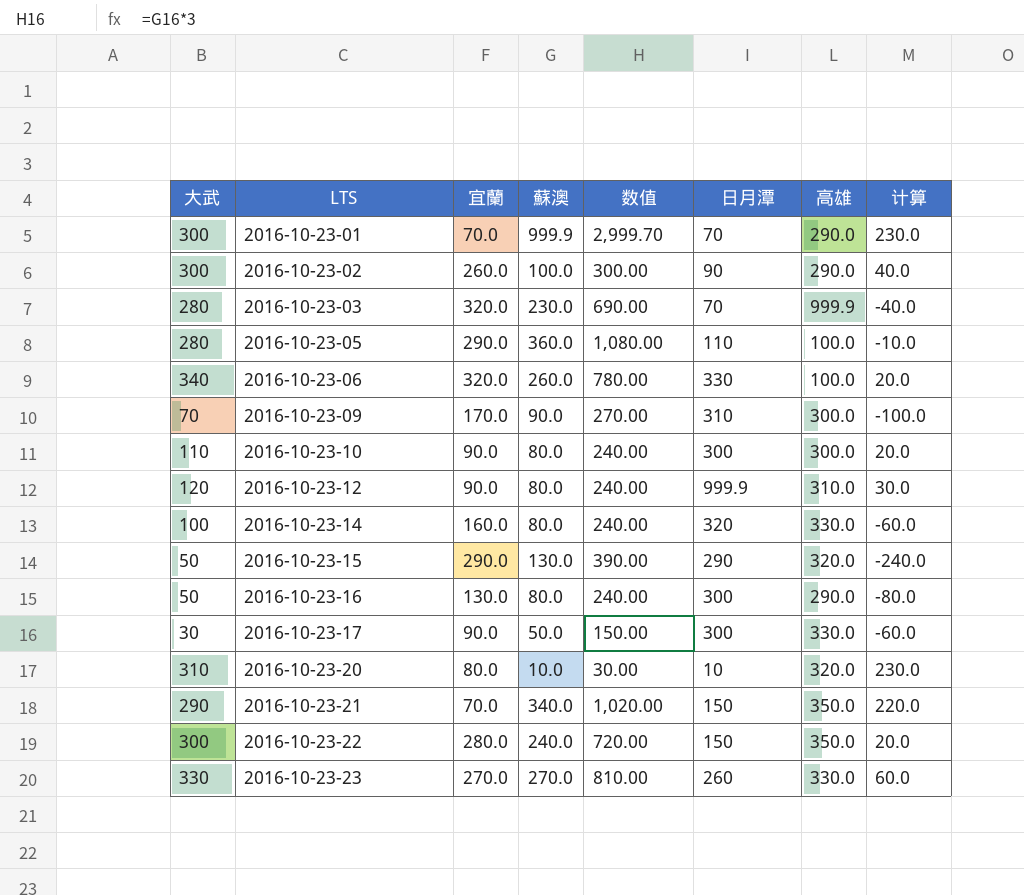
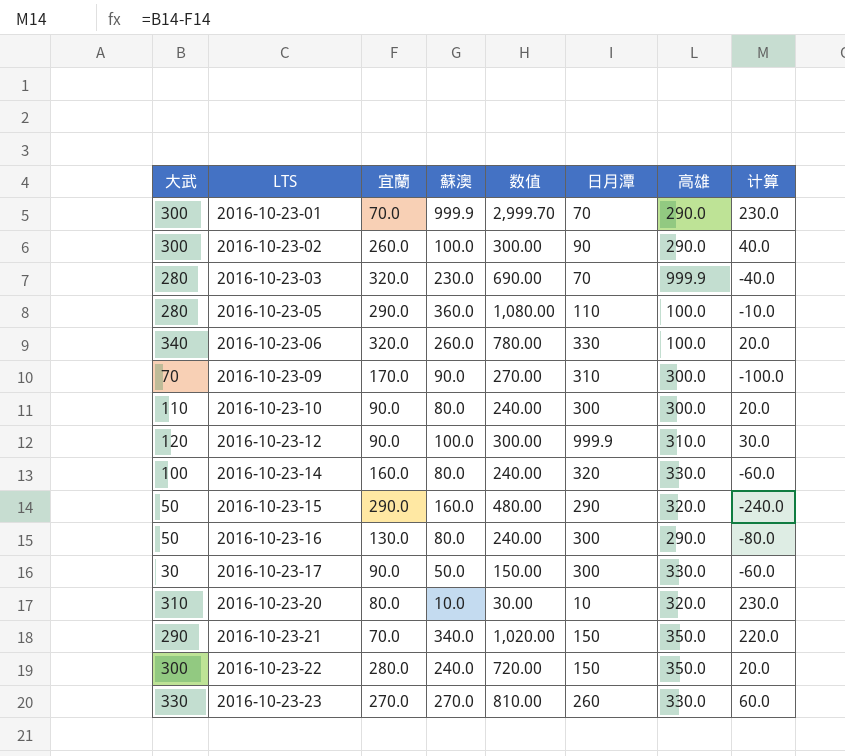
2016-10-23-12 | 蘇澳: 80.0 -> 100.0
2016-10-23-12 | 数值: 240.00 -> 300.00
2016-10-23-15 | 蘇澳: 130.0 -> 160.0
2016-10-23-15 | 数值: 390.00 -> 480.00

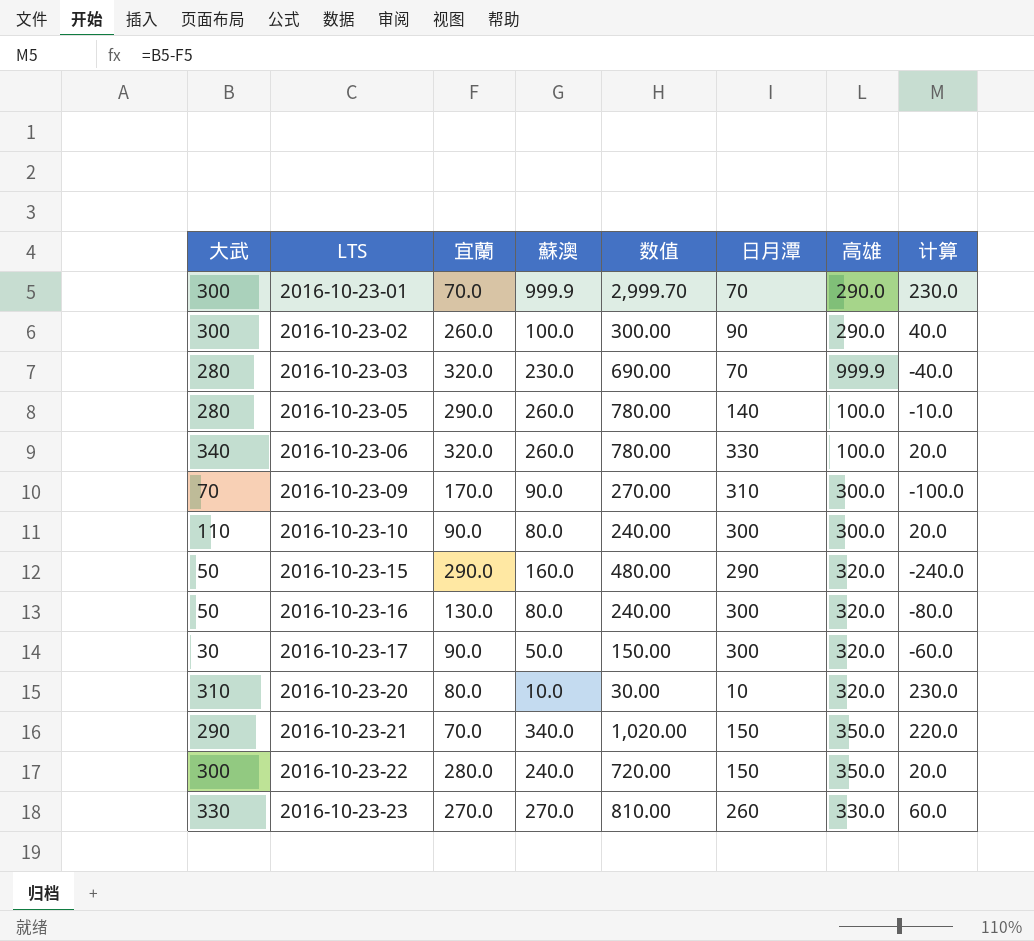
row 2016-10-23-12: 120 | 90.0 | 100.0 | 300.00 | 999.9 | 310.0 | 30.0 -> none
row 2016-10-23-14: 100 | 160.0 | 80.0 | 240.00 | 320 | 330.0 | -60.0 -> none
2016-10-23-05 | 蘇澳: 360.0 -> 260.0
2016-10-23-05 | 数值: 1,080.00 -> 780.00
2016-10-23-05 | 日月潭: 110 -> 140
2016-10-23-16 | 高雄: 290.0 -> 320.0
2016-10-23-17 | 高雄: 330.0 -> 320.0

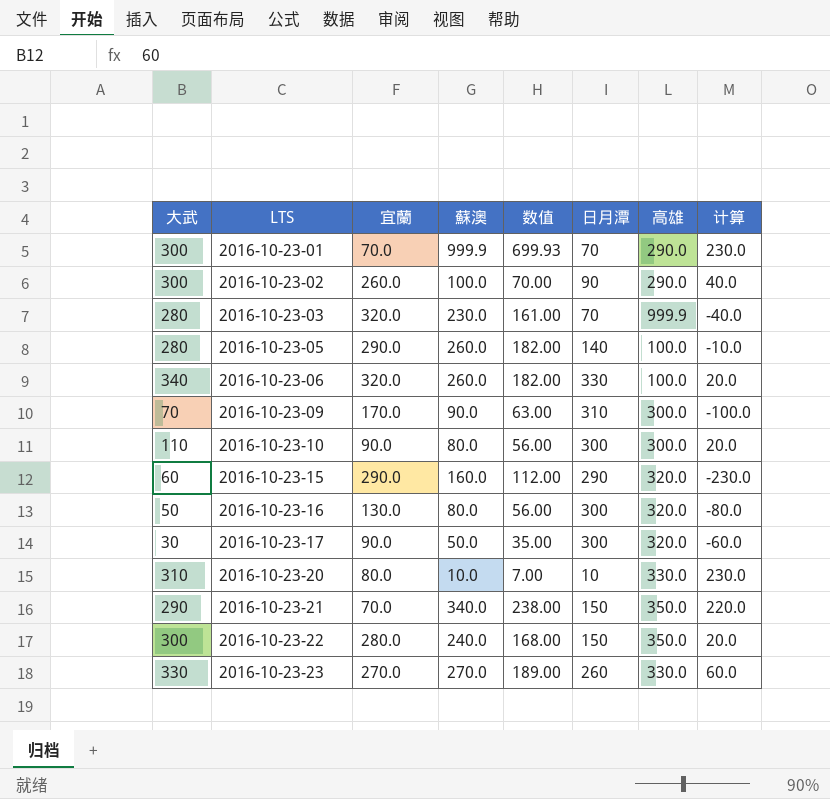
column 数值 | formula: [蘇澳] * 3 -> [蘇澳] * 0.7
2016-10-23-15 | 大武: 50 -> 60
2016-10-23-15 | 计算: -240.0 -> -230.0
2016-10-23-20 | 高雄: 320.0 -> 330.0

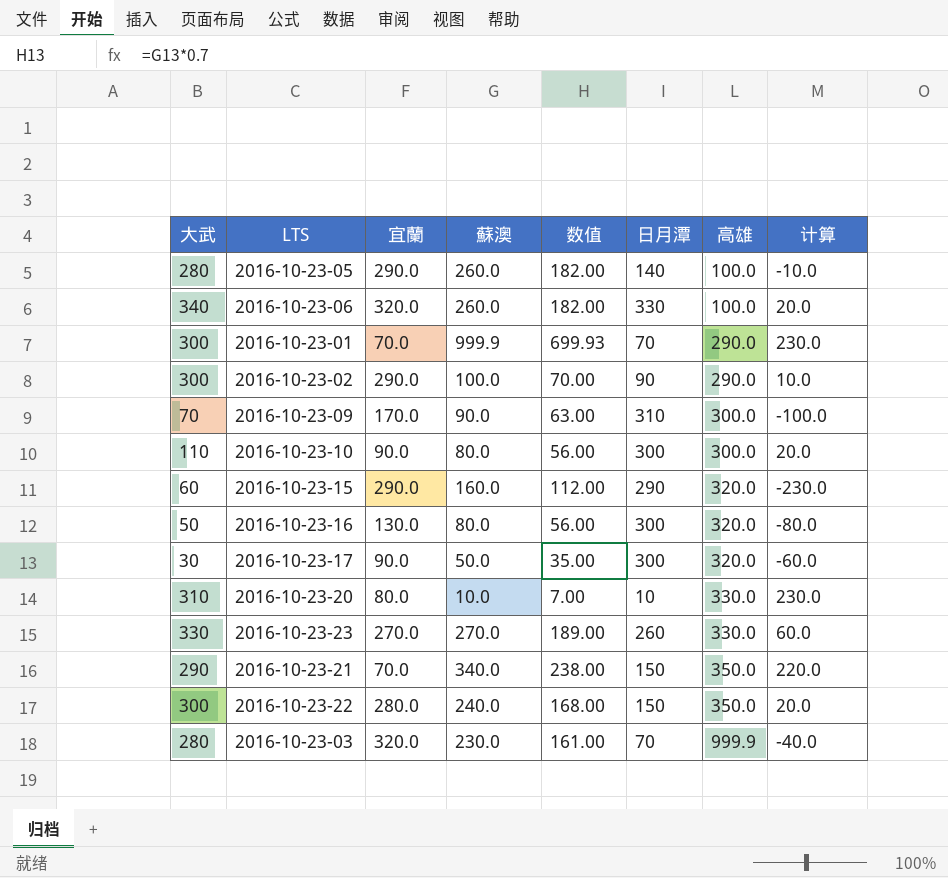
row order: LTS ascending -> 高雄 ascending
2016-10-23-02 | 宜蘭: 260.0 -> 290.0
2016-10-23-02 | 计算: 40.0 -> 10.0

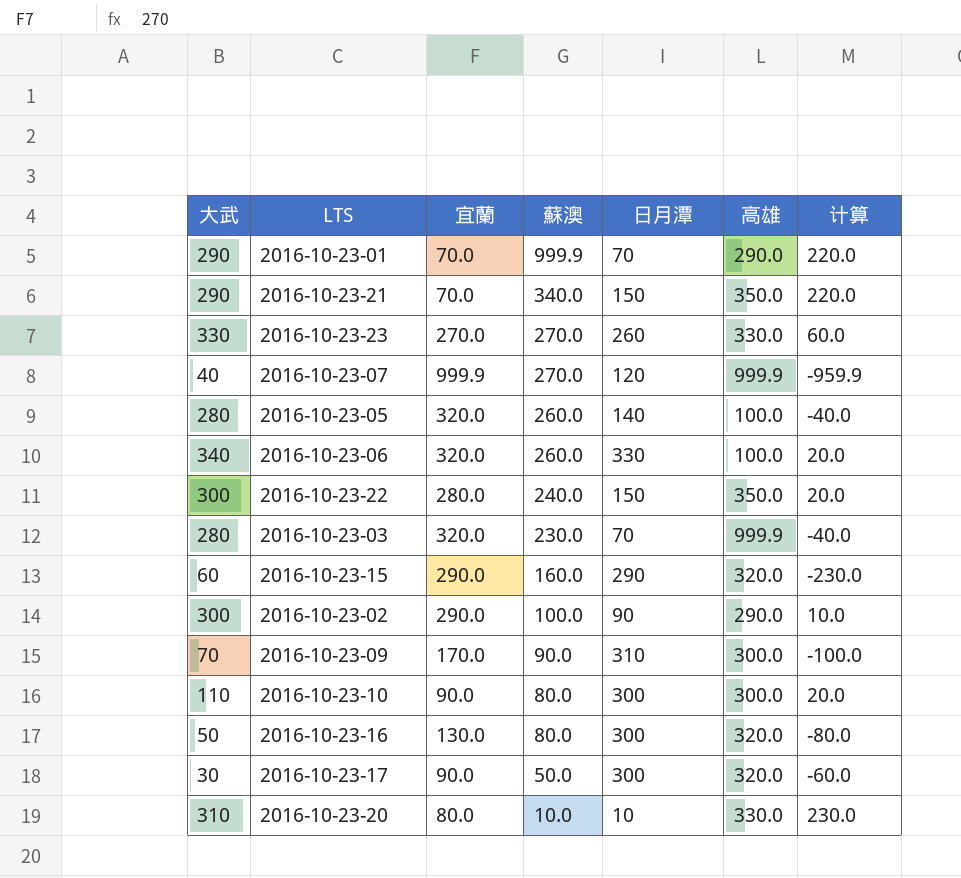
row order: 高雄 ascending -> 蘇澳 descending
column 数值 | formula: [蘇澳] * 0.7 -> none
2016-10-23-01 | 大武: 300 -> 290
2016-10-23-01 | 计算: 230.0 -> 220.0
row 2016-10-23-07: none -> 40 | 999.9 | 270.0 | 120 | 999.9 | -959.9
2016-10-23-05 | 宜蘭: 290.0 -> 320.0
2016-10-23-05 | 计算: -10.0 -> -40.0

